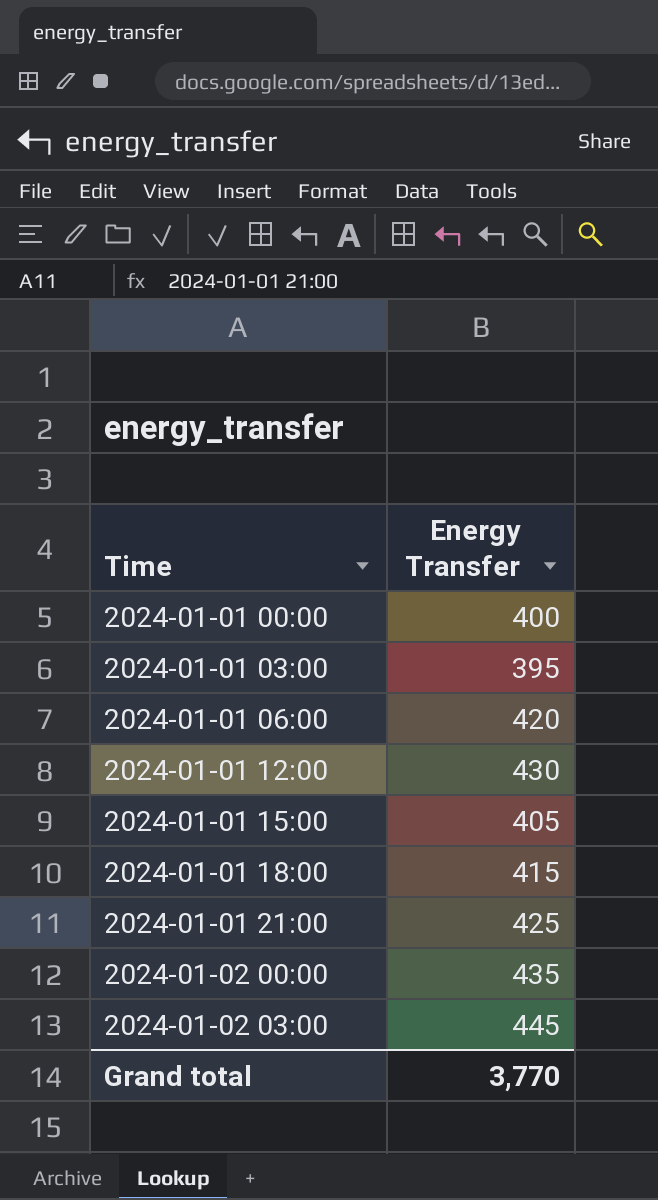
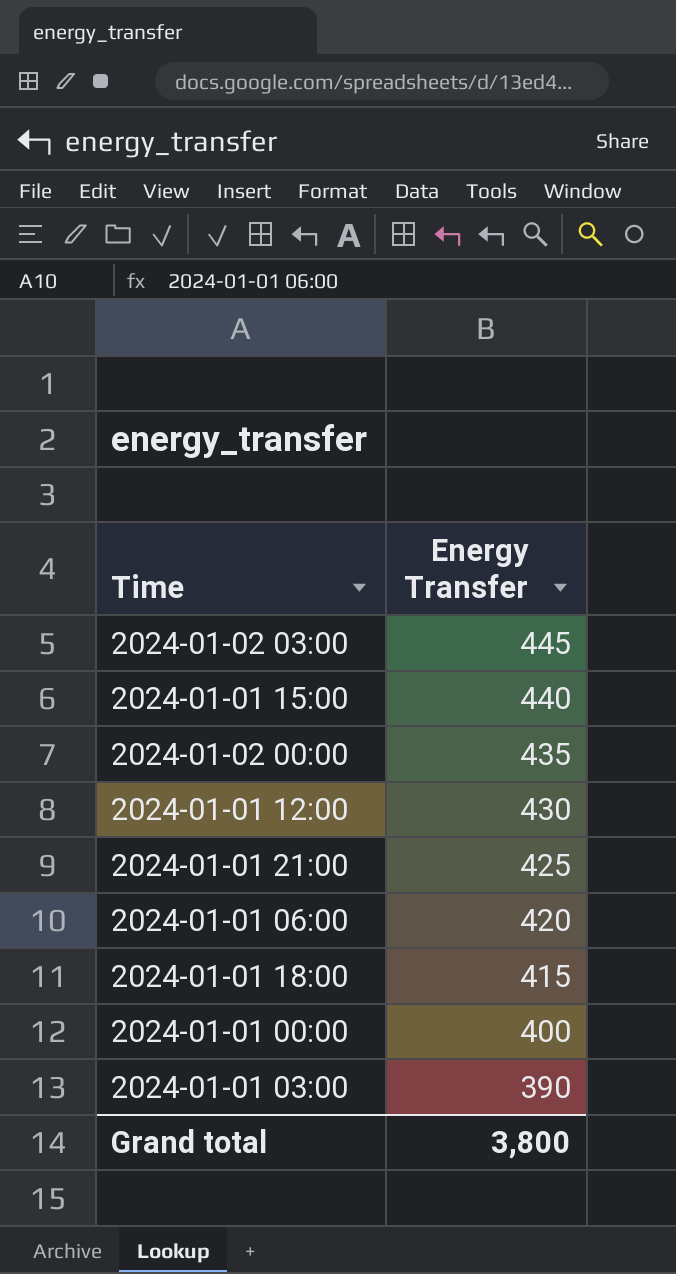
row order: Time ascending -> Energy Transfer descending
2024-01-01 15:00 | Energy Transfer: 405 -> 440
2024-01-01 03:00 | Energy Transfer: 395 -> 390
Grand total | Energy Transfer: 3,770 -> 3,800

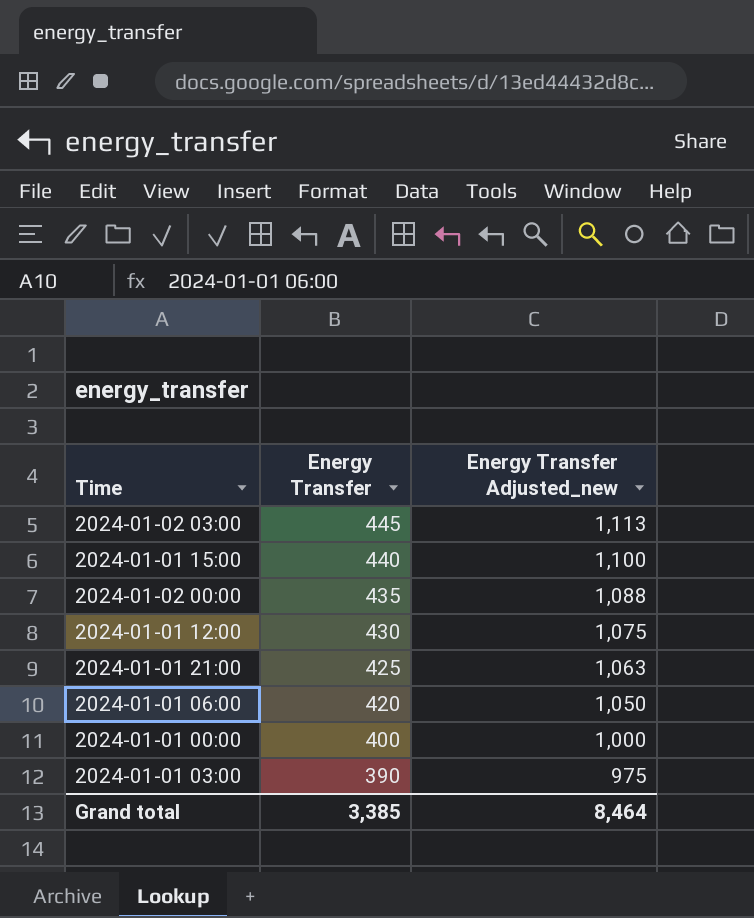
column Energy Transfer Adjusted_new | formula: none -> [Energy Transfer] * 2.5
row 2024-01-01 18:00: 415 -> none
Grand total | Energy Transfer: 3,800 -> 3,385

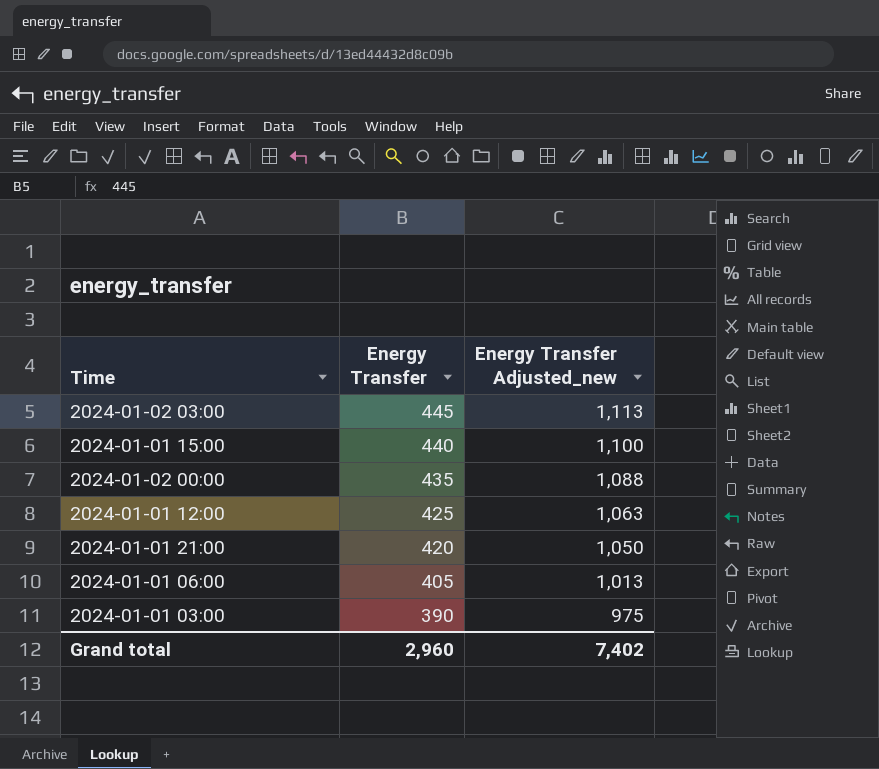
row 2024-01-01 00:00: 400 | 1,000 -> none
2024-01-01 12:00 | Energy Transfer: 430 -> 425
2024-01-01 12:00 | Energy Transfer Adjusted_new: 1,075 -> 1,063
2024-01-01 21:00 | Energy Transfer: 425 -> 420
2024-01-01 21:00 | Energy Transfer Adjusted_new: 1,063 -> 1,050
2024-01-01 06:00 | Energy Transfer: 420 -> 405
2024-01-01 06:00 | Energy Transfer Adjusted_new: 1,050 -> 1,013
Grand total | Energy Transfer: 3,385 -> 2,960
Grand total | Energy Transfer Adjusted_new: 8,464 -> 7,402

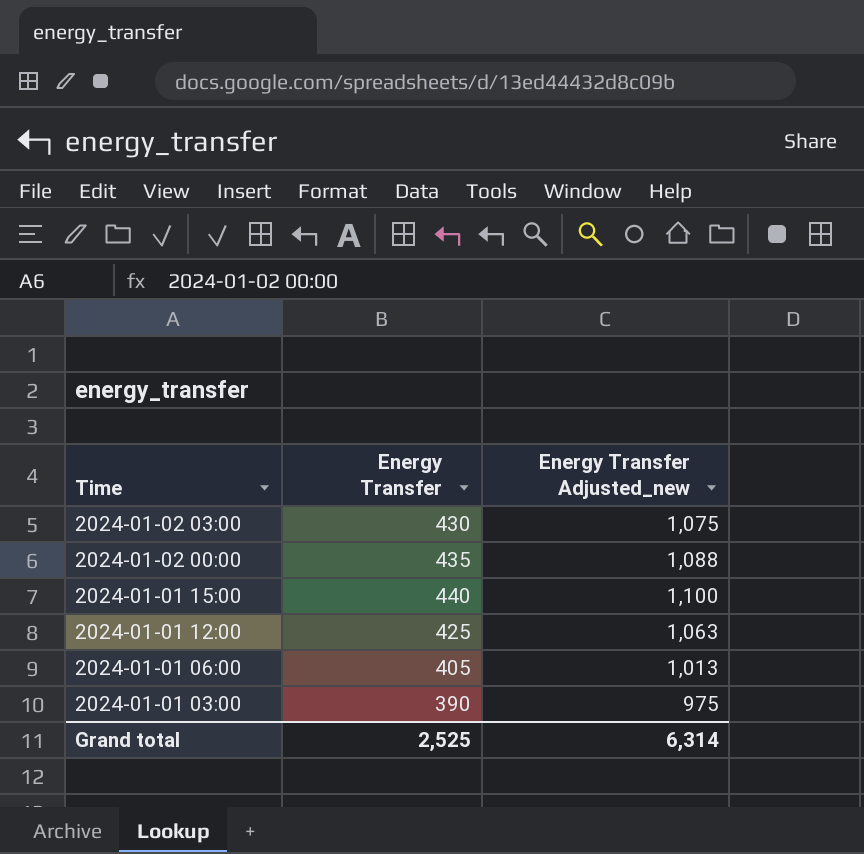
row order: Energy Transfer descending -> Time descending
row 2024-01-01 21:00: 420 | 1,050 -> none
2024-01-02 03:00 | Energy Transfer: 445 -> 430
2024-01-02 03:00 | Energy Transfer Adjusted_new: 1,113 -> 1,075
Grand total | Energy Transfer: 2,960 -> 2,525
Grand total | Energy Transfer Adjusted_new: 7,402 -> 6,314

